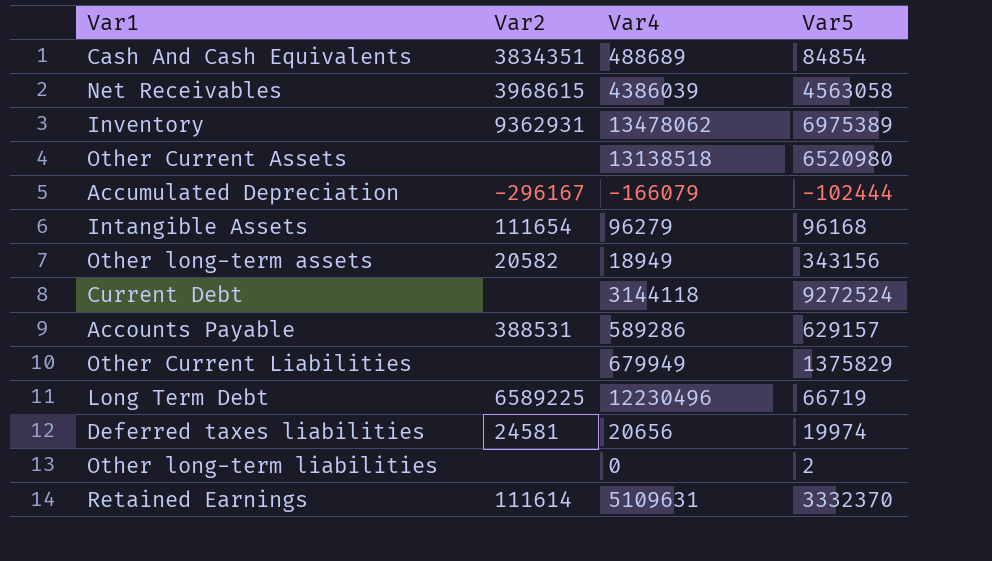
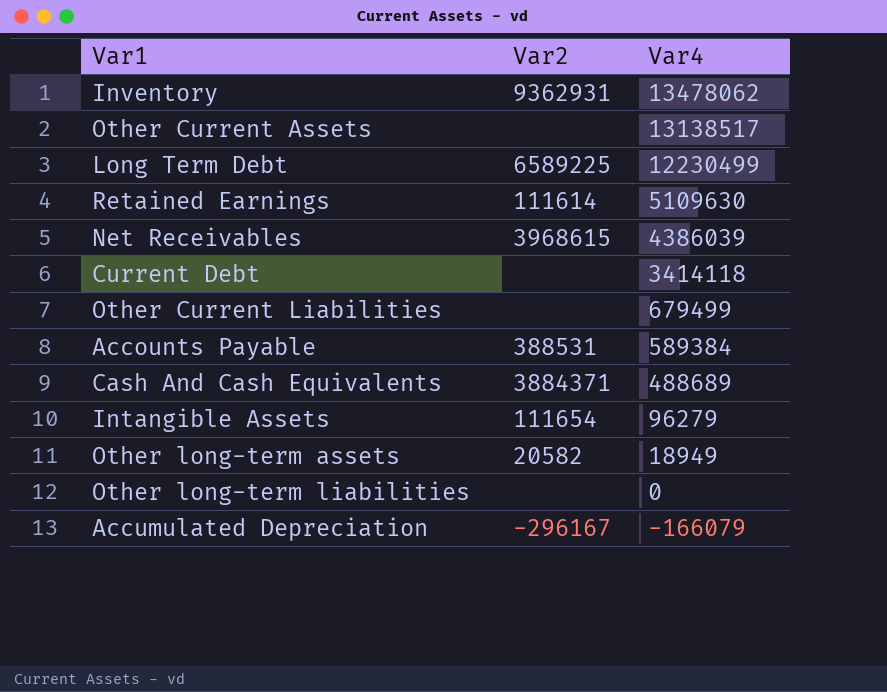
row order: none -> Var4 descending
column Var5 | position: 4 -> none
row Deferred taxes liabilities: 24581 | 20656 | 19974 -> none
Other Current Assets | Var4: 13138518 -> 13138517
Long Term Debt | Var4: 12230496 -> 12230499
Retained Earnings | Var4: 5109631 -> 5109630
Current Debt | Var4: 3144118 -> 3414118
Other Current Liabilities | Var4: 679949 -> 679499
Accounts Payable | Var4: 589286 -> 589384
Cash And Cash Equivalents | Var2: 3834351 -> 3884371

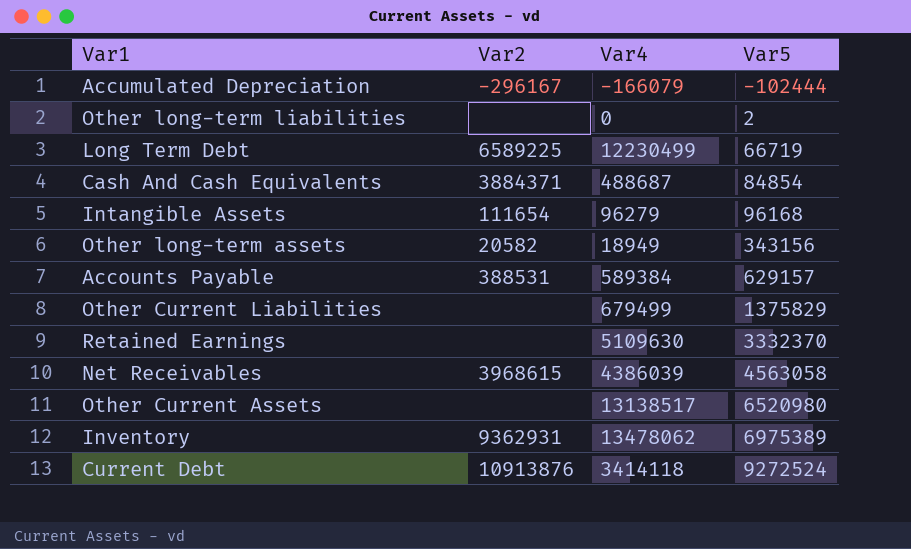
row order: Var4 descending -> Var5 ascending
column Var5 | position: none -> 4
Cash And Cash Equivalents | Var4: 488689 -> 488687
Retained Earnings | Var2: 111614 -> none
Current Debt | Var2: none -> 10913876

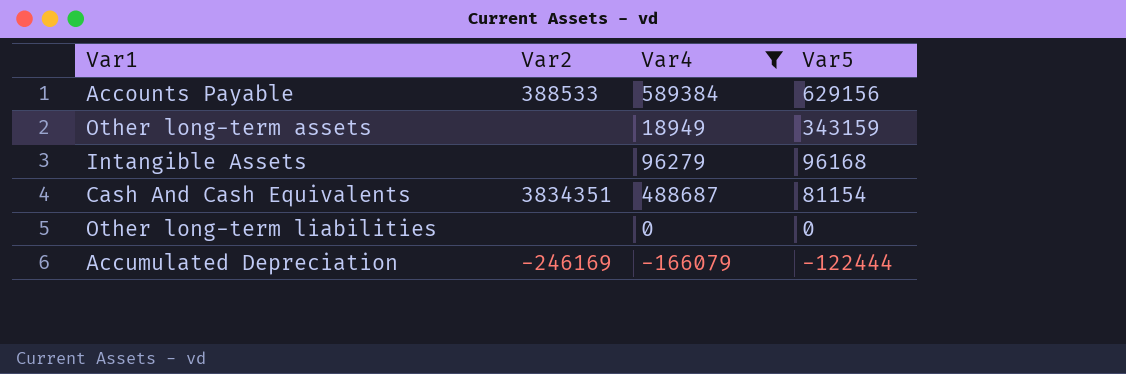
filter: none -> Var4 <= 589384
row order: Var5 ascending -> Var5 descending
Accounts Payable | Var2: 388531 -> 388533
Accounts Payable | Var5: 629157 -> 629156
Other long-term assets | Var2: 20582 -> none
Other long-term assets | Var5: 343156 -> 343159
Intangible Assets | Var2: 111654 -> none
Cash And Cash Equivalents | Var2: 3884371 -> 3834351
Cash And Cash Equivalents | Var5: 84854 -> 81154
Other long-term liabilities | Var5: 2 -> 0
Accumulated Depreciation | Var2: -296167 -> -246169
Accumulated Depreciation | Var5: -102444 -> -122444

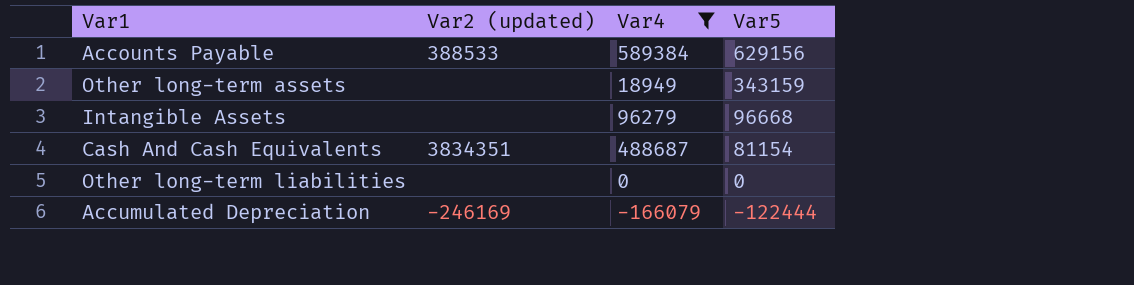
column name: Var2 -> Var2 (updated)
Intangible Assets | Var5: 96168 -> 96668

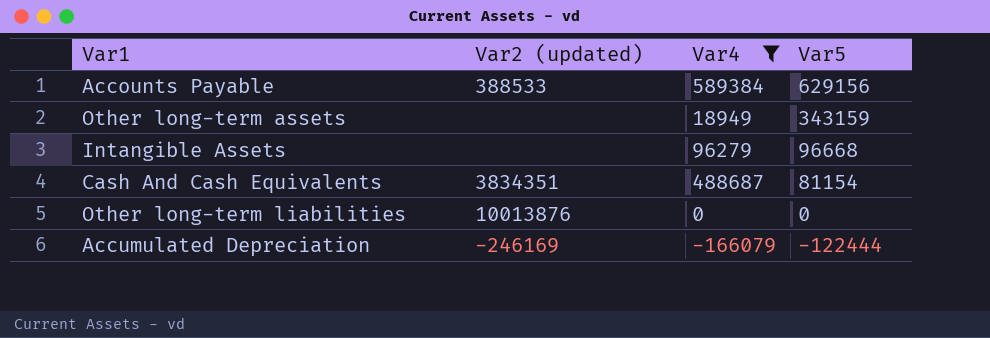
Other long-term liabilities | Var2 (updated): none -> 10013876

